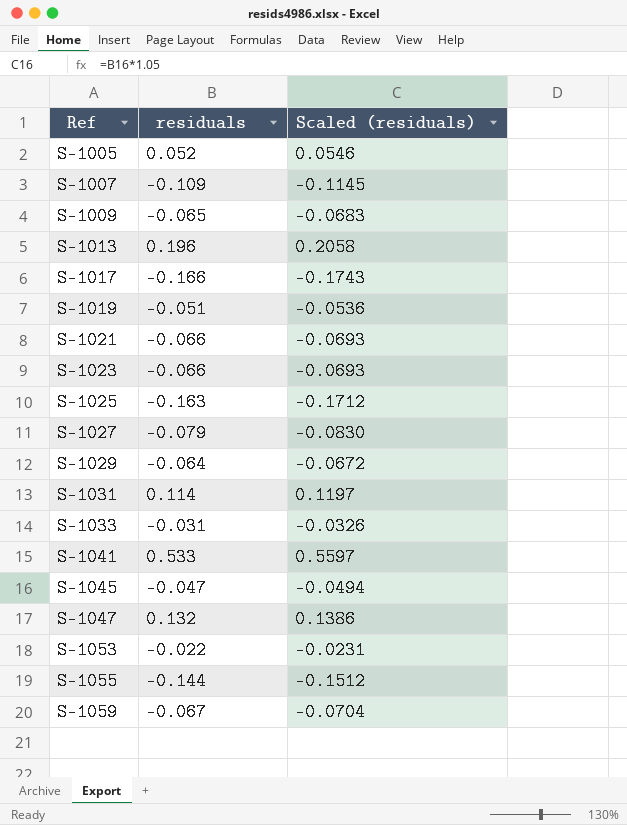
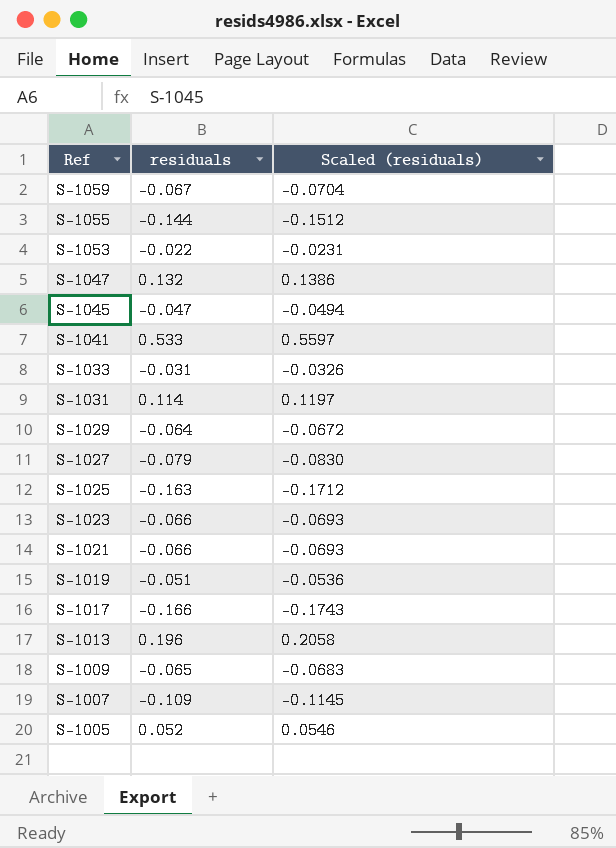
row order: Ref ascending -> Ref descending

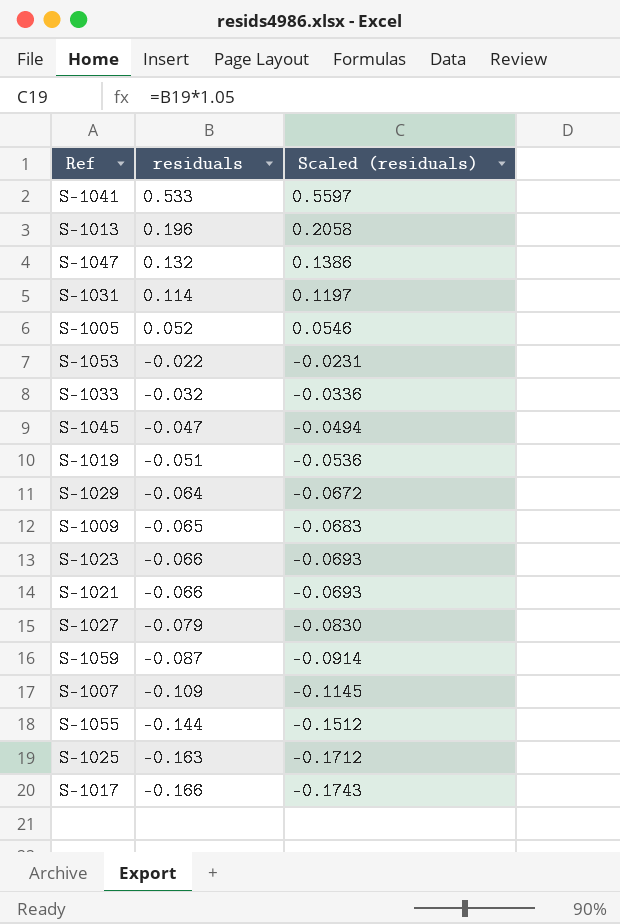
row order: Ref descending -> residuals descending
S-1033 | residuals: -0.031 -> -0.032
S-1033 | Scaled (residuals): -0.0326 -> -0.0336
S-1059 | residuals: -0.067 -> -0.087
S-1059 | Scaled (residuals): -0.0704 -> -0.0914

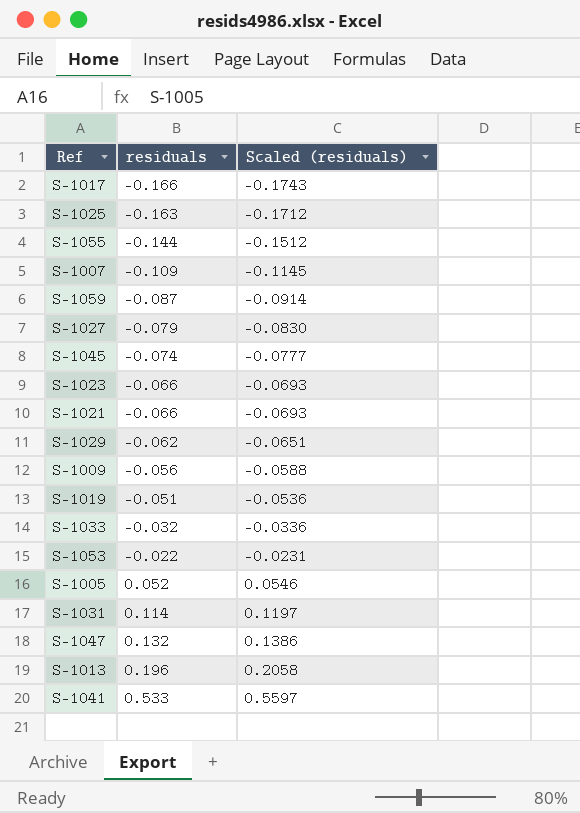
row order: residuals descending -> residuals ascending
S-1045 | residuals: -0.047 -> -0.074
S-1045 | Scaled (residuals): -0.0494 -> -0.0777
S-1029 | residuals: -0.064 -> -0.062
S-1029 | Scaled (residuals): -0.0672 -> -0.0651
S-1009 | residuals: -0.065 -> -0.056
S-1009 | Scaled (residuals): -0.0683 -> -0.0588

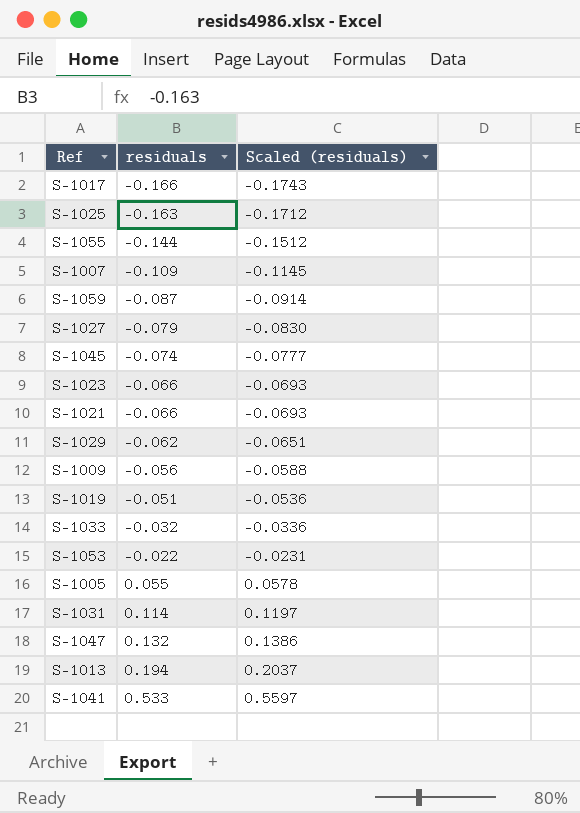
S-1005 | residuals: 0.052 -> 0.055
S-1005 | Scaled (residuals): 0.0546 -> 0.0578
S-1013 | residuals: 0.196 -> 0.194
S-1013 | Scaled (residuals): 0.2058 -> 0.2037

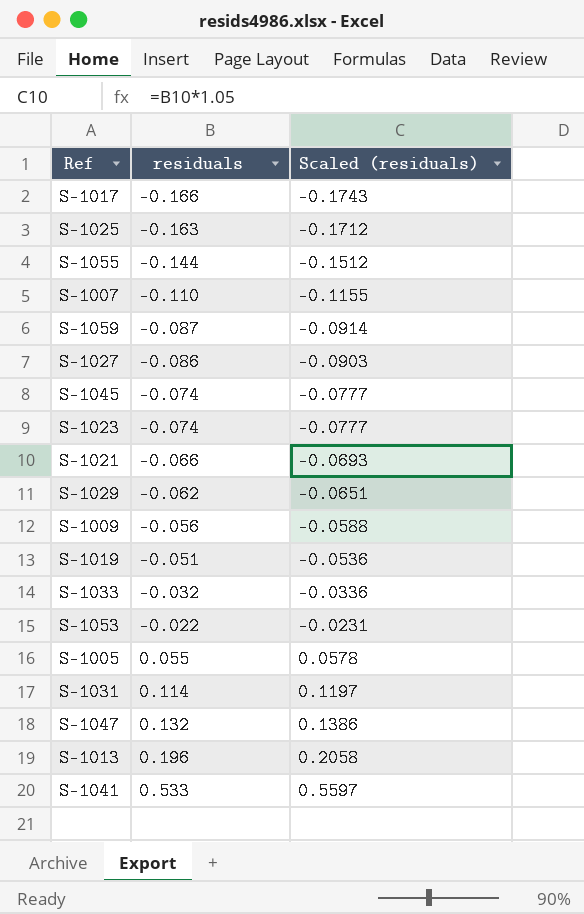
S-1007 | residuals: -0.109 -> -0.110
S-1007 | Scaled (residuals): -0.1145 -> -0.1155
S-1027 | residuals: -0.079 -> -0.086
S-1027 | Scaled (residuals): -0.0830 -> -0.0903
S-1023 | residuals: -0.066 -> -0.074
S-1023 | Scaled (residuals): -0.0693 -> -0.0777
S-1013 | residuals: 0.194 -> 0.196
S-1013 | Scaled (residuals): 0.2037 -> 0.2058

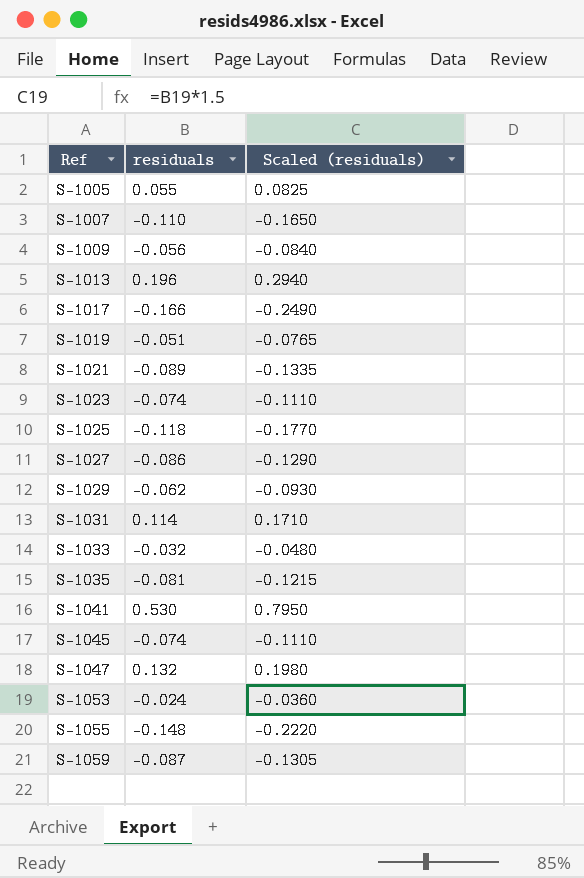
row order: residuals ascending -> Ref ascending
column Scaled (residuals) | formula: [residuals] * 1.05 -> [residuals] * 1.5
S-1021 | residuals: -0.066 -> -0.089
S-1025 | residuals: -0.163 -> -0.118
row S-1035: none -> -0.081 | -0.1215
S-1041 | residuals: 0.533 -> 0.530
S-1053 | residuals: -0.022 -> -0.024
S-1055 | residuals: -0.144 -> -0.148

